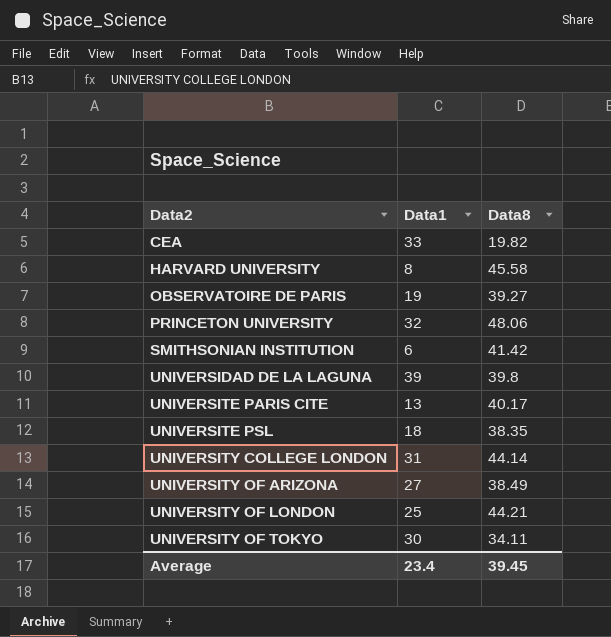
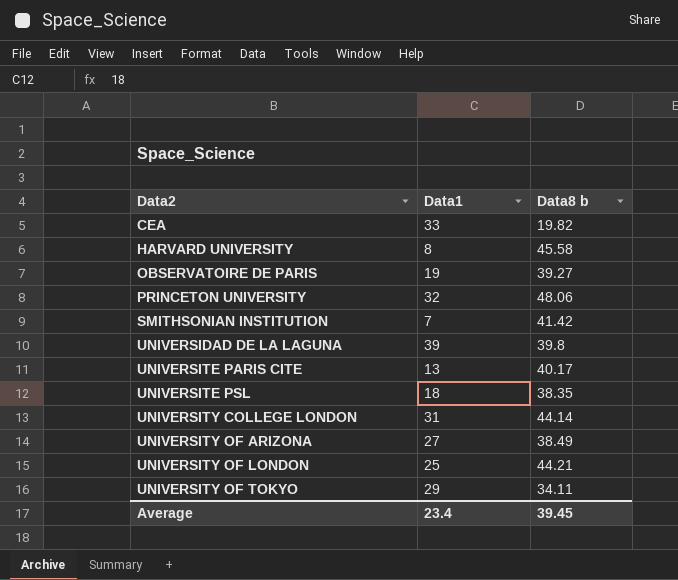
column name: Data8 -> Data8 b
SMITHSONIAN INSTITUTION | Data1: 6 -> 7
UNIVERSITY OF TOKYO | Data1: 30 -> 29

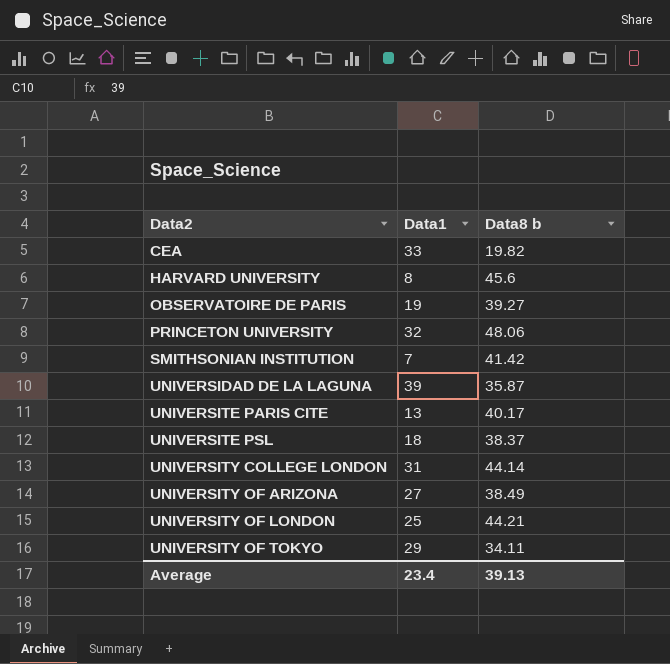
HARVARD UNIVERSITY | Data8 b: 45.58 -> 45.6
UNIVERSIDAD DE LA LAGUNA | Data8 b: 39.8 -> 35.87
UNIVERSITE PSL | Data8 b: 38.35 -> 38.37
Average | Data8 b: 39.45 -> 39.13

